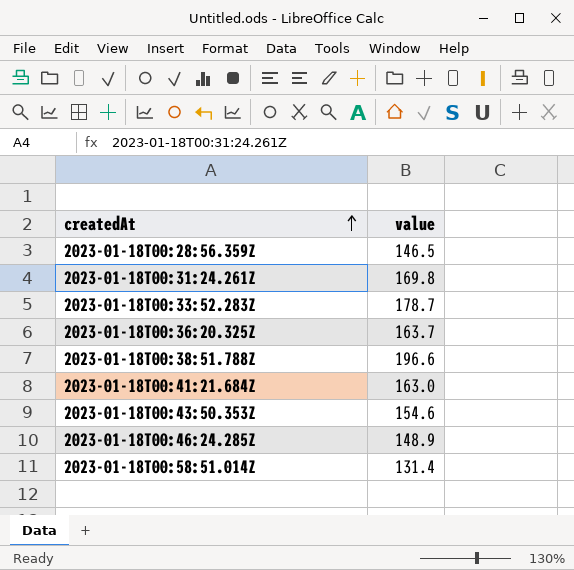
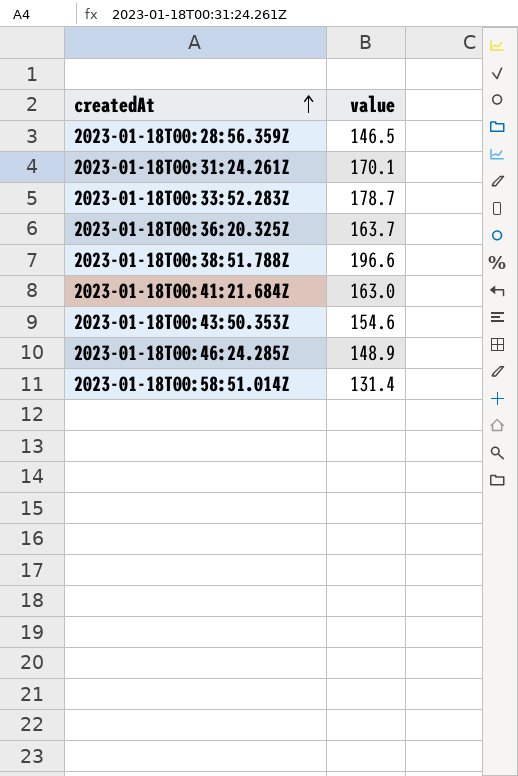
2023-01-18T00:31:24.261Z | value: 169.8 -> 170.1

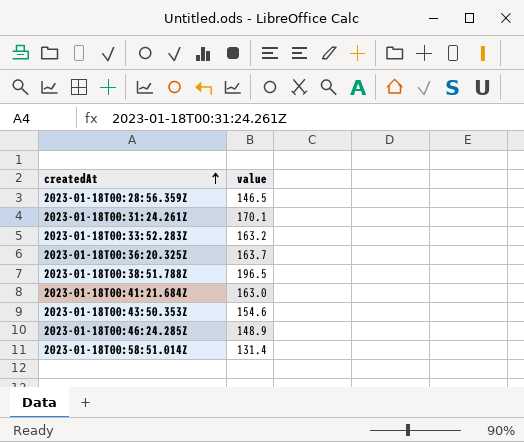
2023-01-18T00:33:52.283Z | value: 178.7 -> 163.2
2023-01-18T00:38:51.788Z | value: 196.6 -> 196.5

